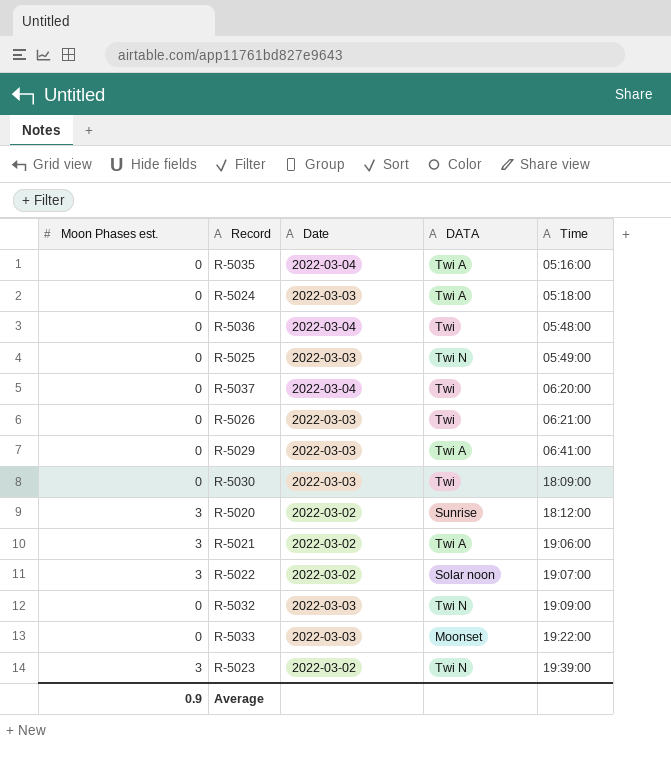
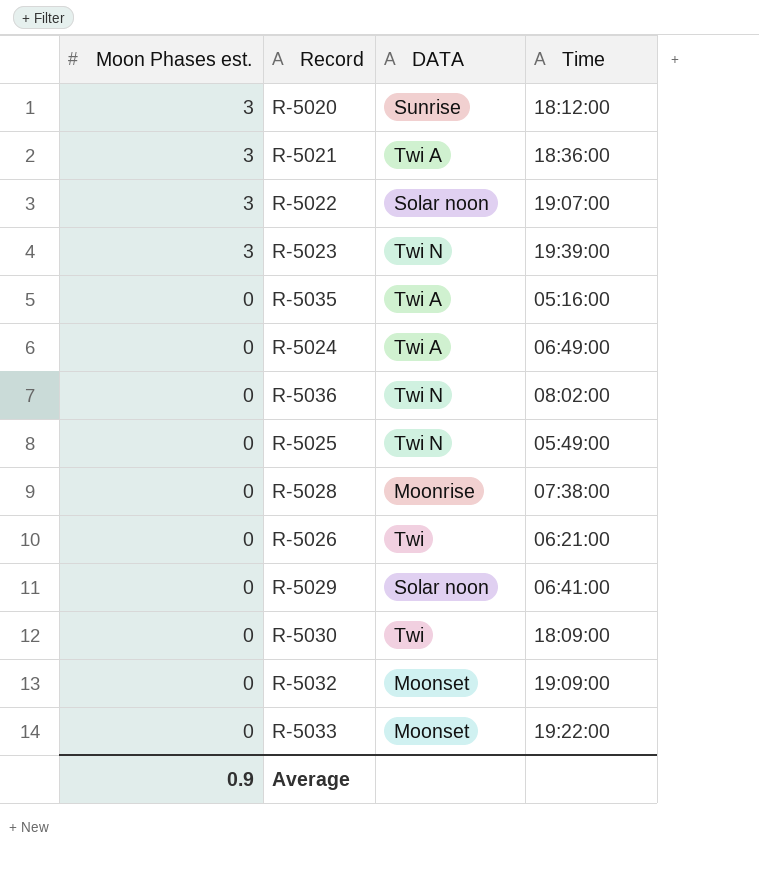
row order: Time ascending -> Moon Phases est. descending
column Date | position: 3 -> none
row R-5037: 0 | 2022-03-04 | Twi | 06:20:00 -> none
R-5021 | Time: 19:06:00 -> 18:36:00
R-5024 | Time: 05:18:00 -> 06:49:00
R-5036 | DATA: Twi -> Twi N
R-5036 | Time: 05:48:00 -> 08:02:00
row R-5028: none -> 0 | Moonrise | 07:38:00
R-5029 | DATA: Twi A -> Solar noon
R-5032 | DATA: Twi N -> Moonset

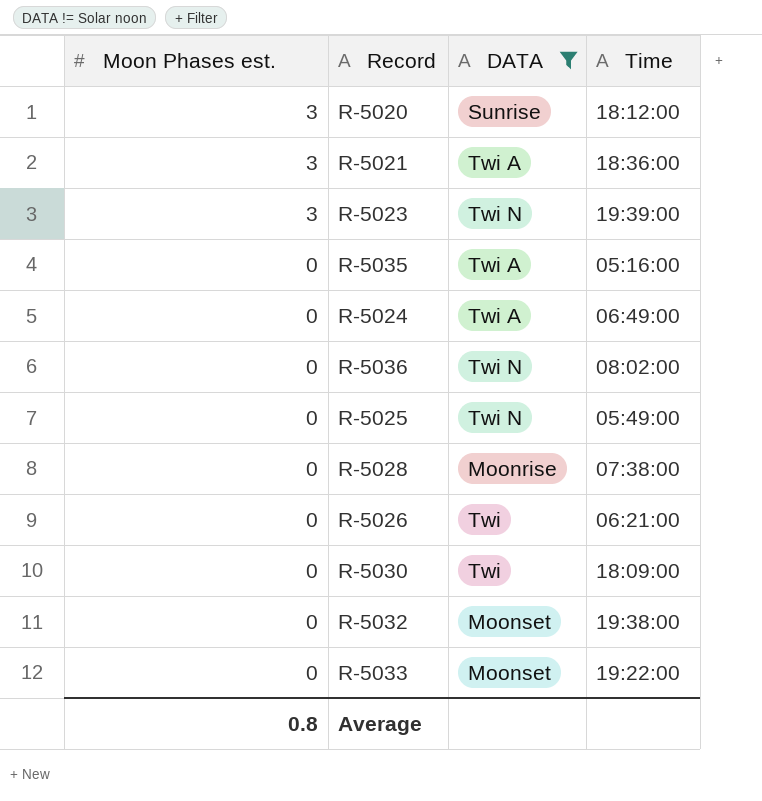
filter: none -> DATA != Solar noon
R-5032 | Time: 19:09:00 -> 19:38:00
Average | Moon Phases est.: 0.9 -> 0.8

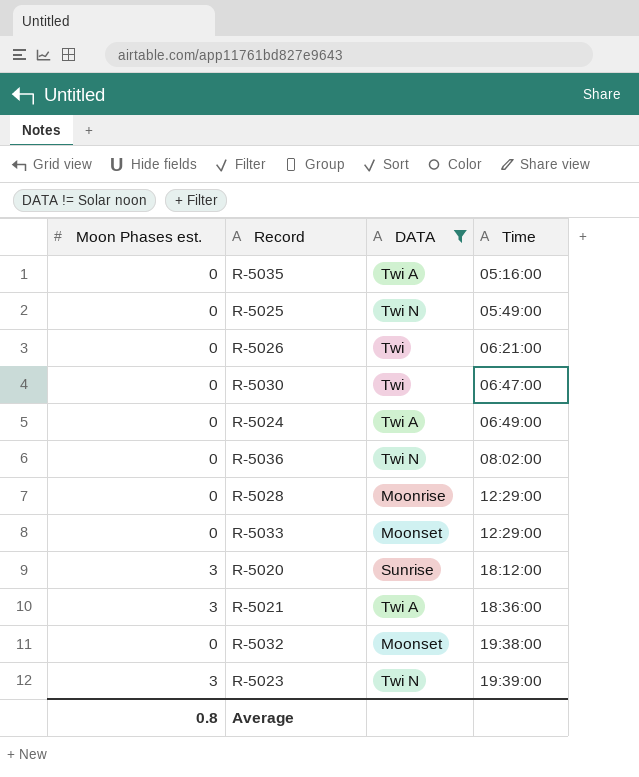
row order: Moon Phases est. descending -> Time ascending
R-5030 | Time: 18:09:00 -> 06:47:00
R-5028 | Time: 07:38:00 -> 12:29:00
R-5033 | Time: 19:22:00 -> 12:29:00

